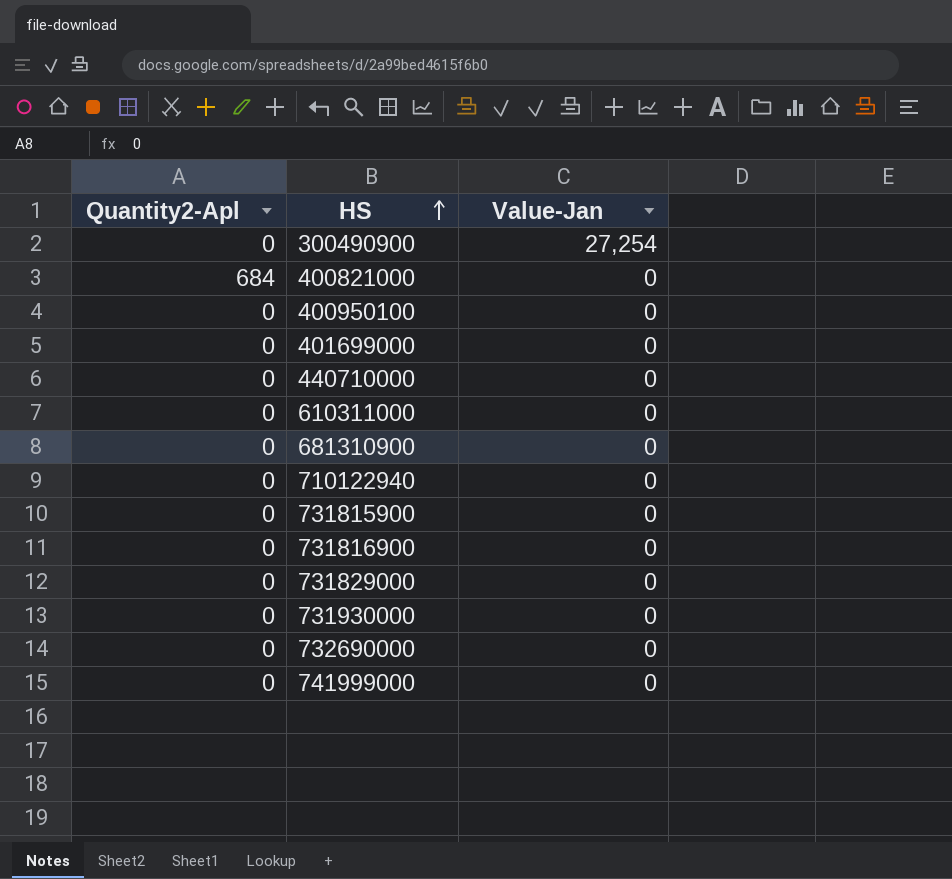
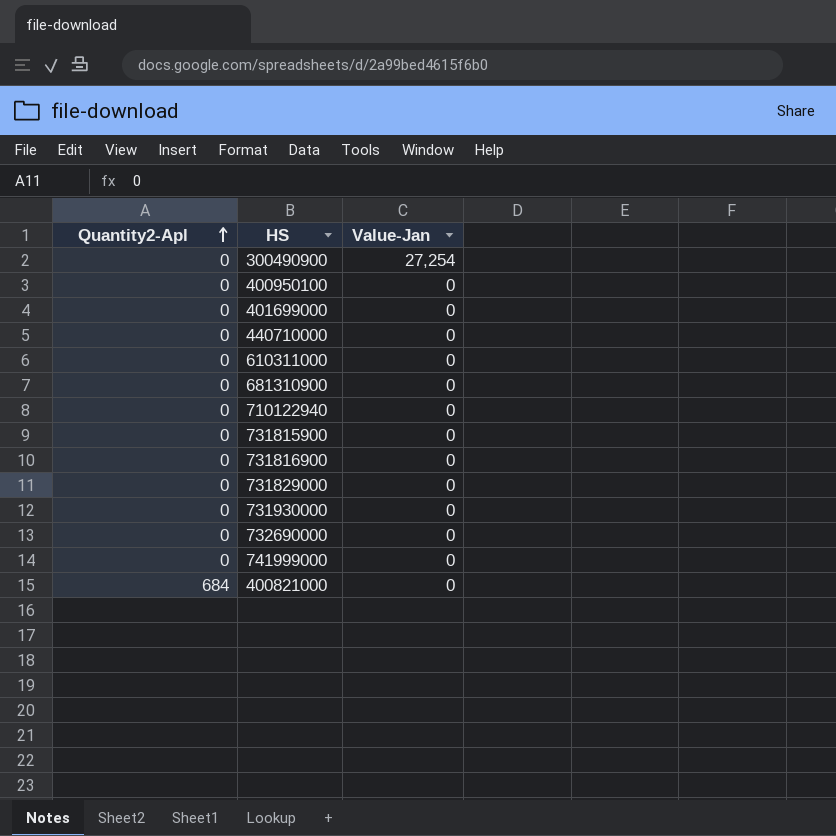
row order: HS ascending -> Quantity2-Apl ascending

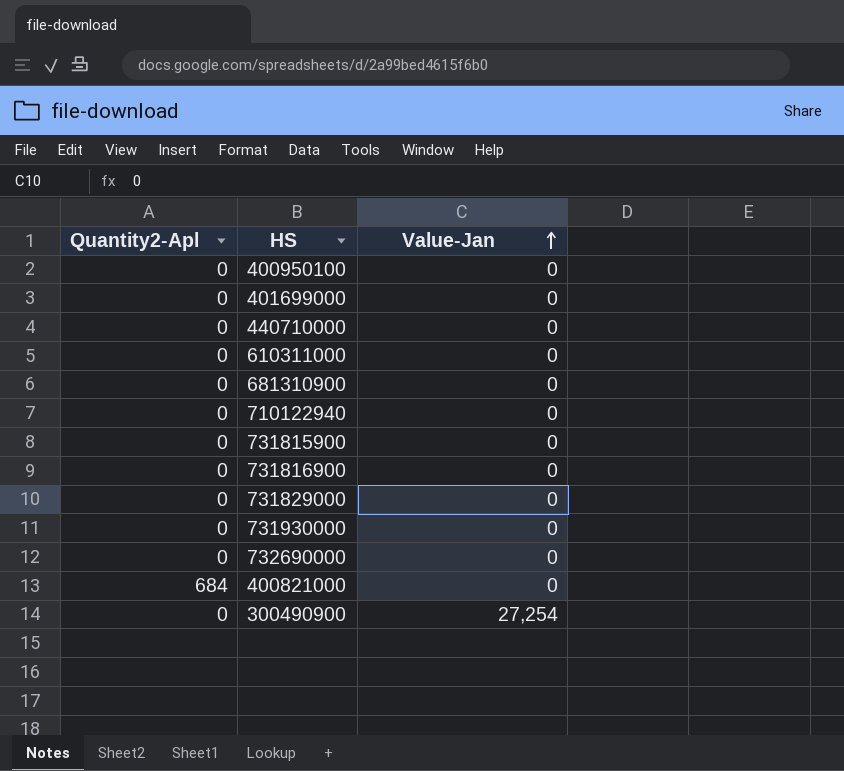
row order: Quantity2-Apl ascending -> Value-Jan ascending
row 741999000: 0 | 0 -> none

